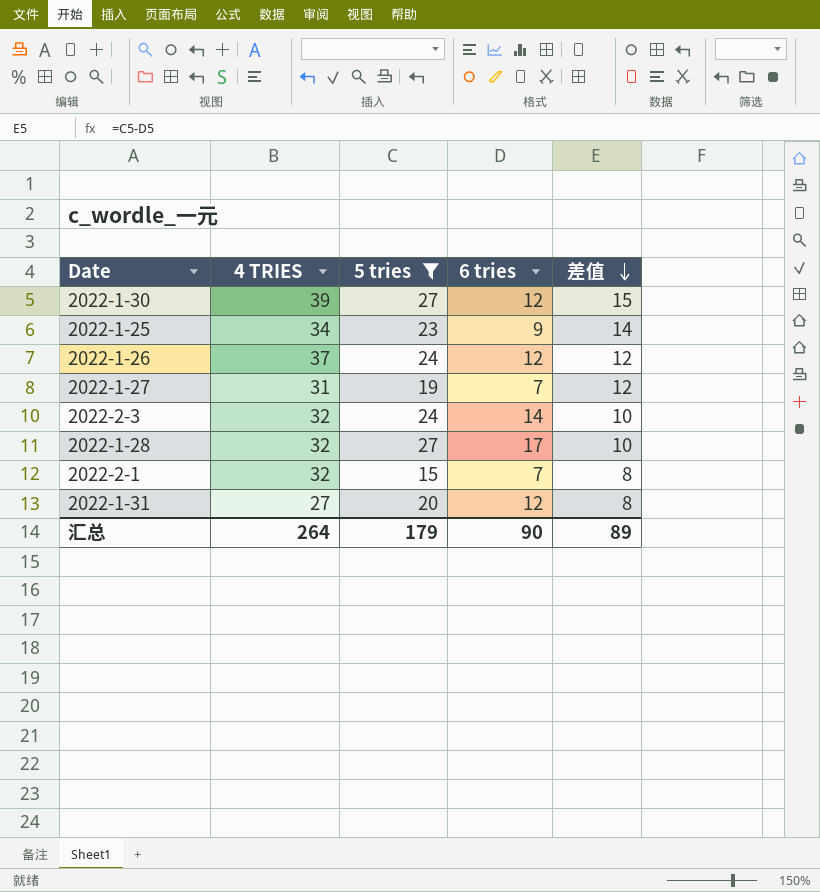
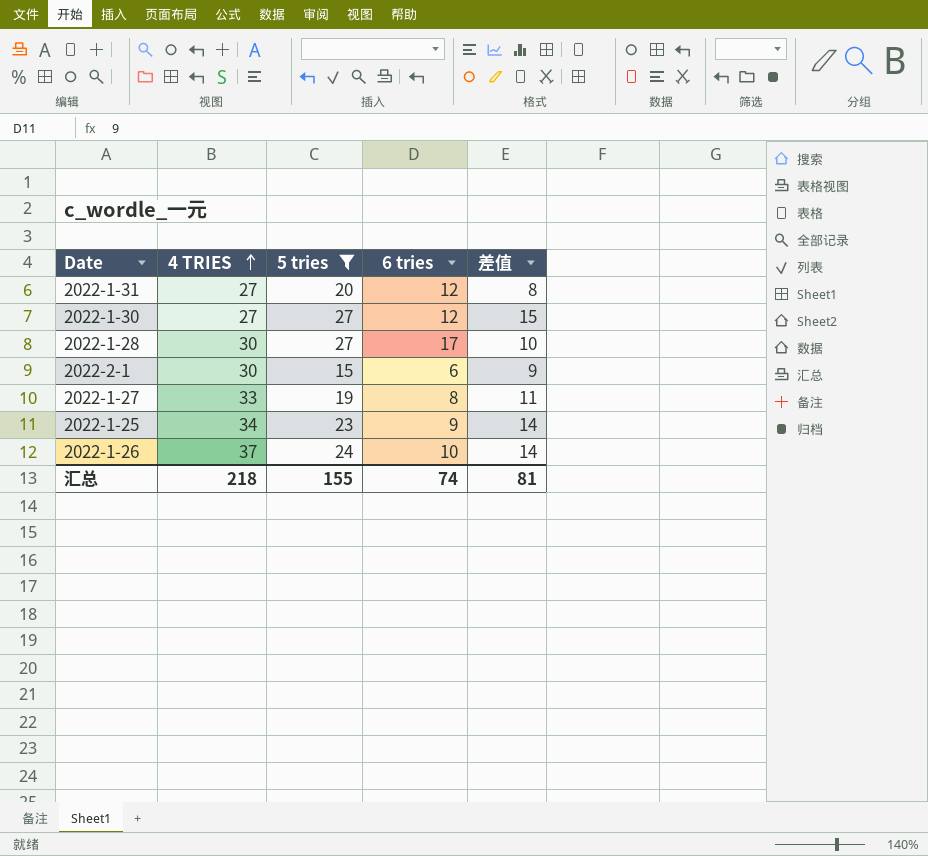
row order: 差值 descending -> 4 TRIES ascending
row 2022-2-3: 32 | 24 | 14 | 10 -> none
2022-1-30 | 4 TRIES: 39 -> 27
2022-1-28 | 4 TRIES: 32 -> 30
2022-2-1 | 4 TRIES: 32 -> 30
2022-2-1 | 6 tries: 7 -> 6
2022-2-1 | 差值: 8 -> 9
2022-1-27 | 4 TRIES: 31 -> 33
2022-1-27 | 6 tries: 7 -> 8
2022-1-27 | 差值: 12 -> 11
2022-1-26 | 6 tries: 12 -> 10
2022-1-26 | 差值: 12 -> 14
汇总 | 4 TRIES: 264 -> 218
汇总 | 5 tries: 179 -> 155
汇总 | 6 tries: 90 -> 74
汇总 | 差值: 89 -> 81

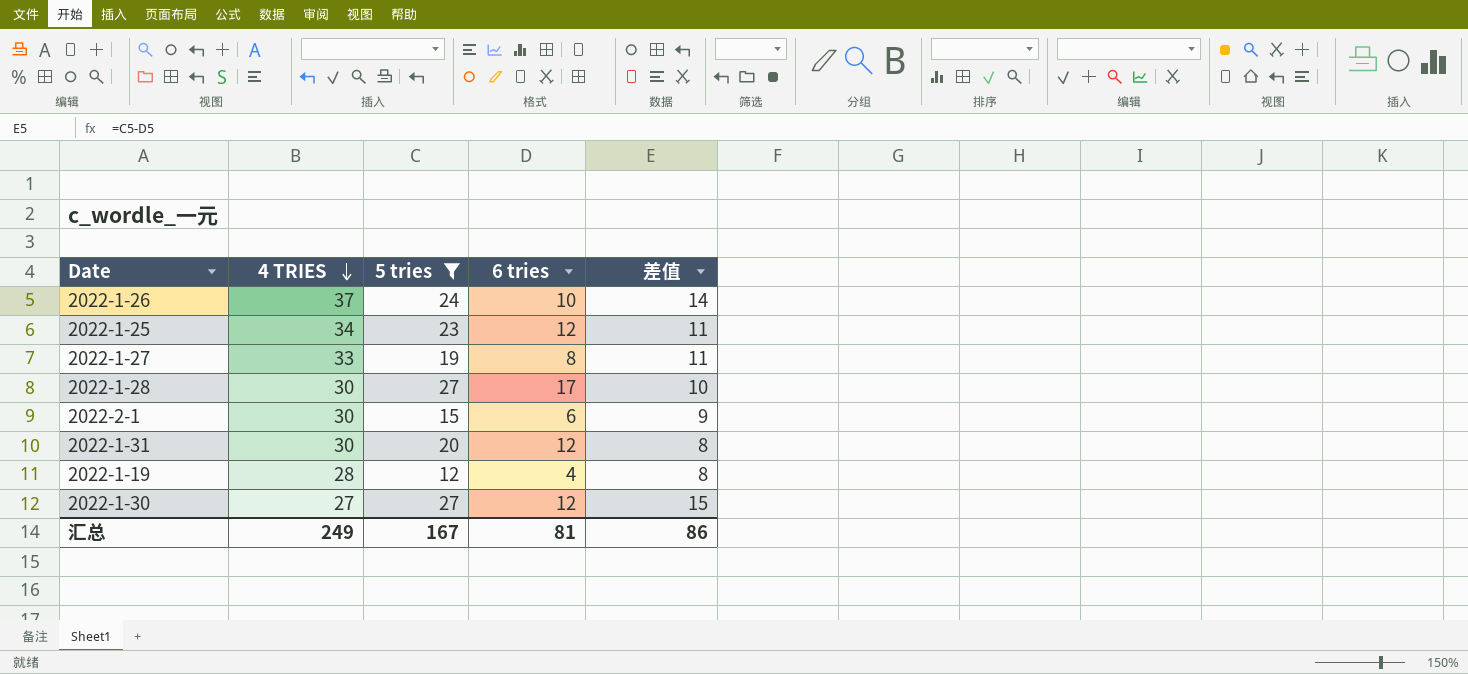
row order: 4 TRIES ascending -> 4 TRIES descending
2022-1-25 | 6 tries: 9 -> 12
2022-1-25 | 差值: 14 -> 11
2022-1-31 | 4 TRIES: 27 -> 30
row 2022-1-19: none -> 28 | 12 | 4 | 8
汇总 | 4 TRIES: 218 -> 249
汇总 | 5 tries: 155 -> 167
汇总 | 6 tries: 74 -> 81
汇总 | 差值: 81 -> 86

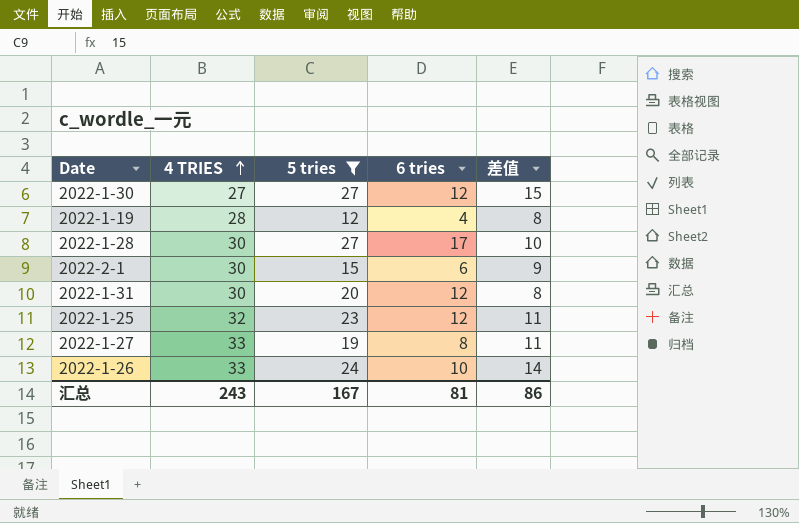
row order: 4 TRIES descending -> 4 TRIES ascending
2022-1-25 | 4 TRIES: 34 -> 32
2022-1-26 | 4 TRIES: 37 -> 33
汇总 | 4 TRIES: 249 -> 243

